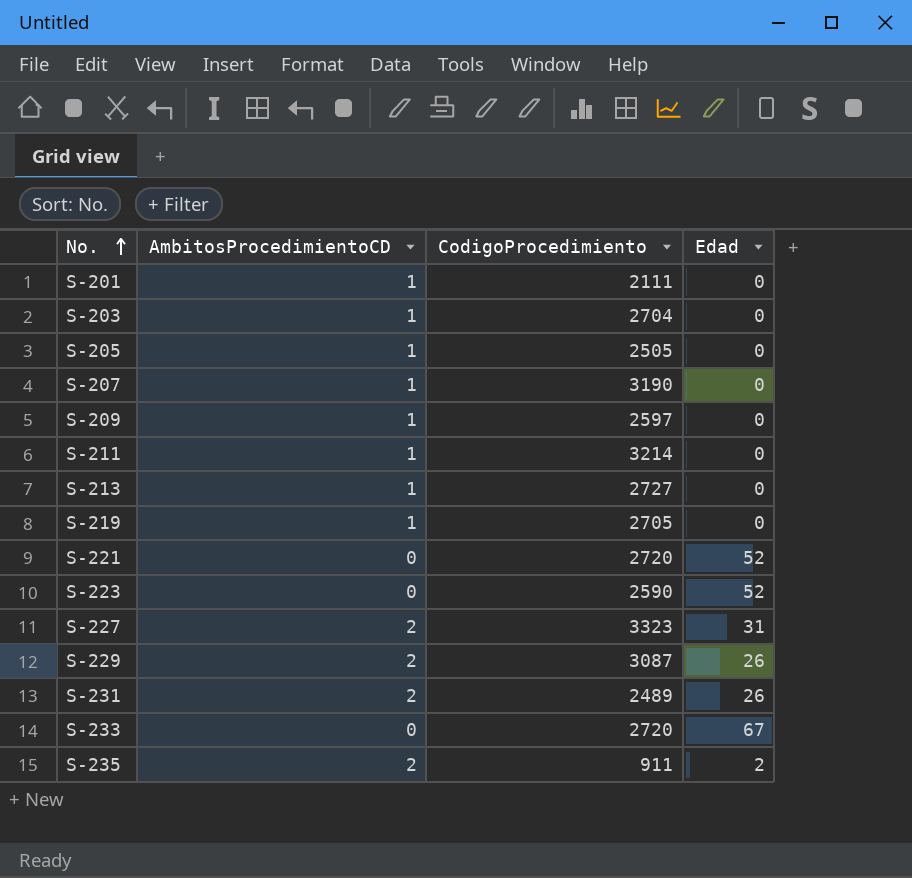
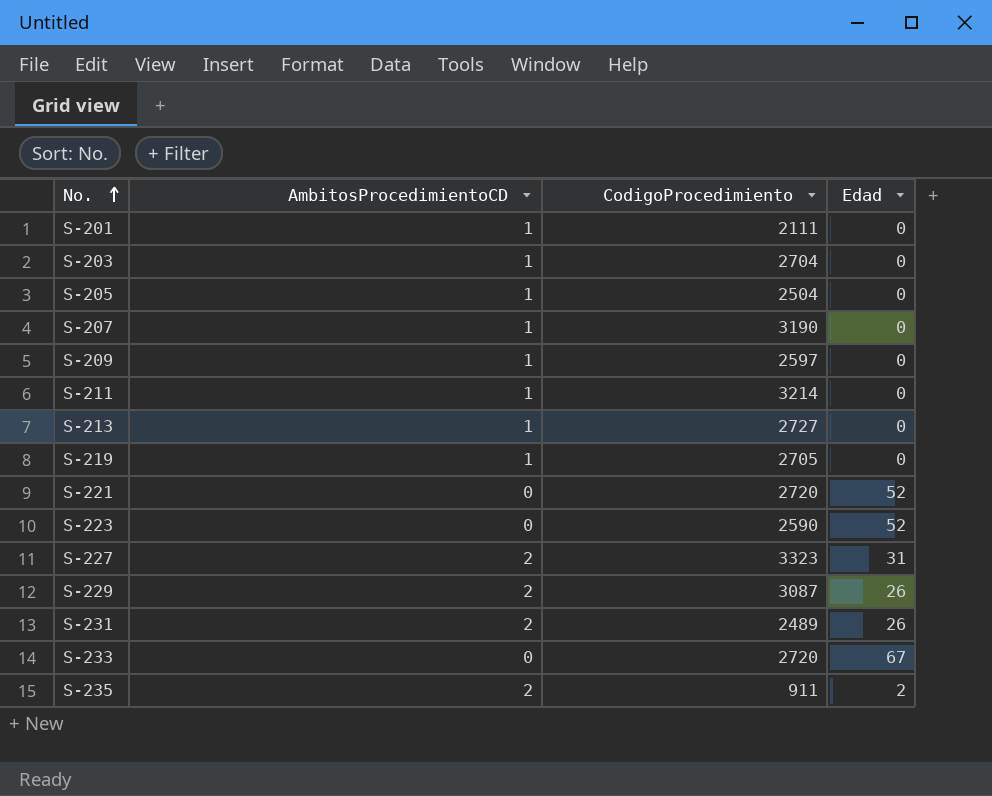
S-205 | CodigoProcedimiento: 2505 -> 2504

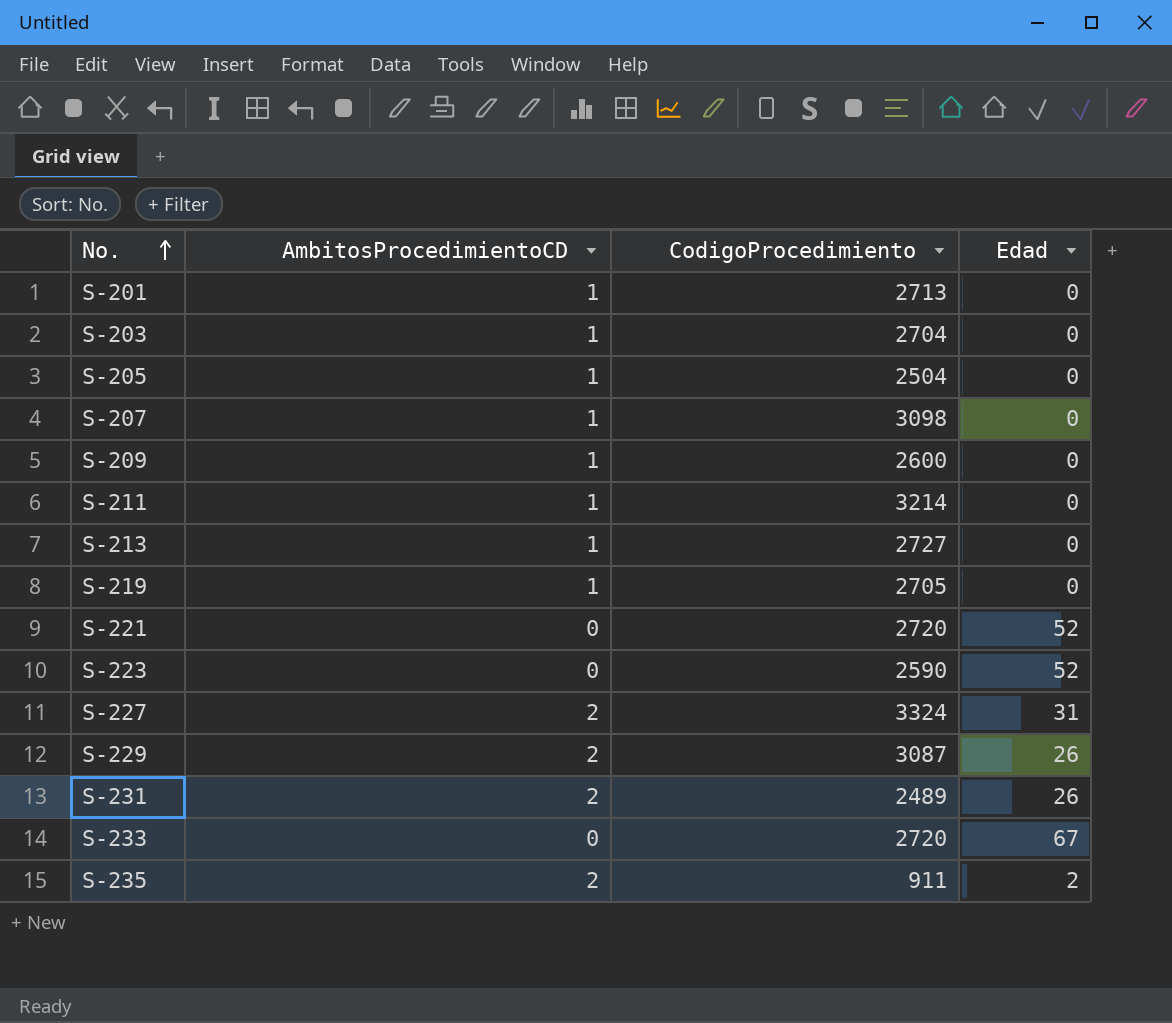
S-201 | CodigoProcedimiento: 2111 -> 2713
S-207 | CodigoProcedimiento: 3190 -> 3098
S-209 | CodigoProcedimiento: 2597 -> 2600
S-227 | CodigoProcedimiento: 3323 -> 3324

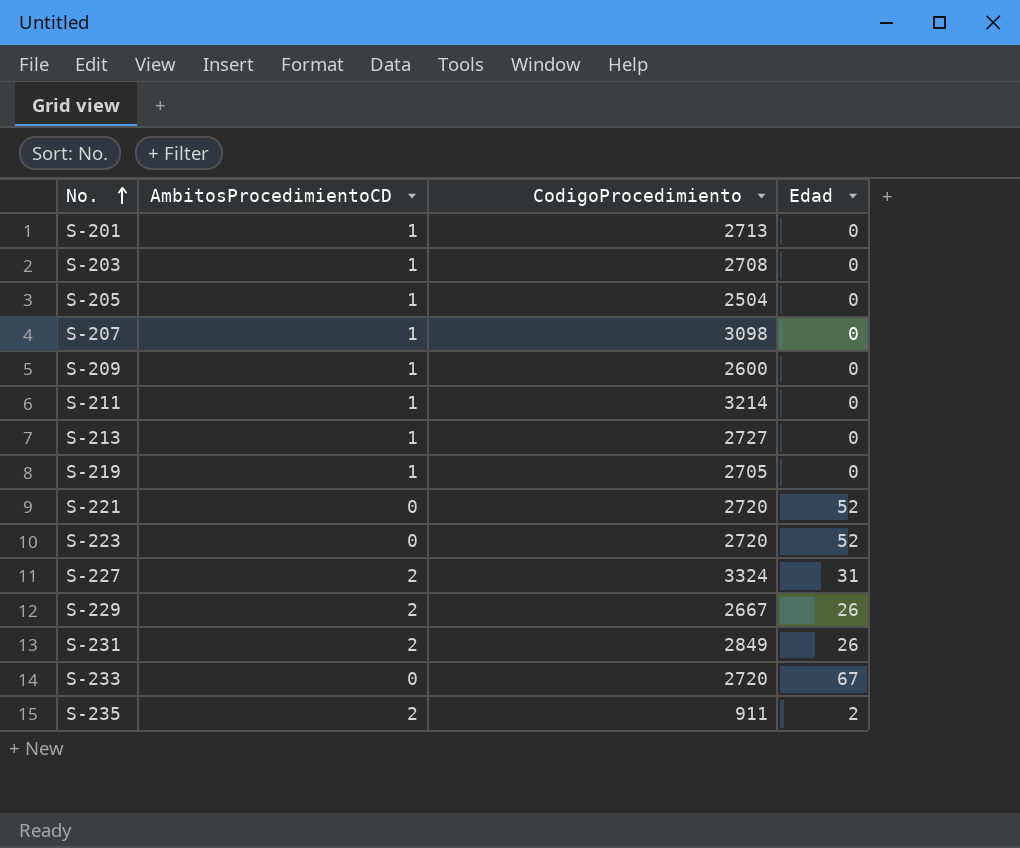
S-203 | CodigoProcedimiento: 2704 -> 2708
S-223 | CodigoProcedimiento: 2590 -> 2720
S-229 | CodigoProcedimiento: 3087 -> 2667
S-231 | CodigoProcedimiento: 2489 -> 2849

